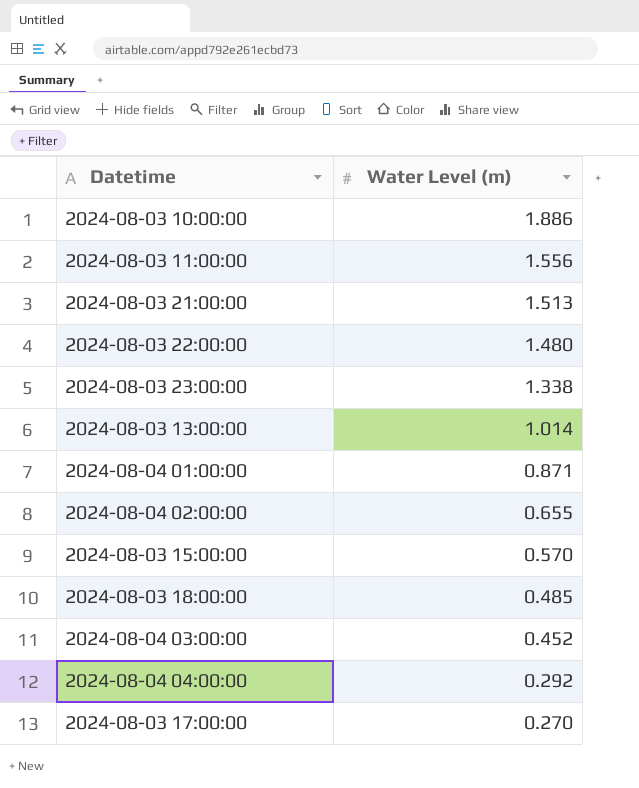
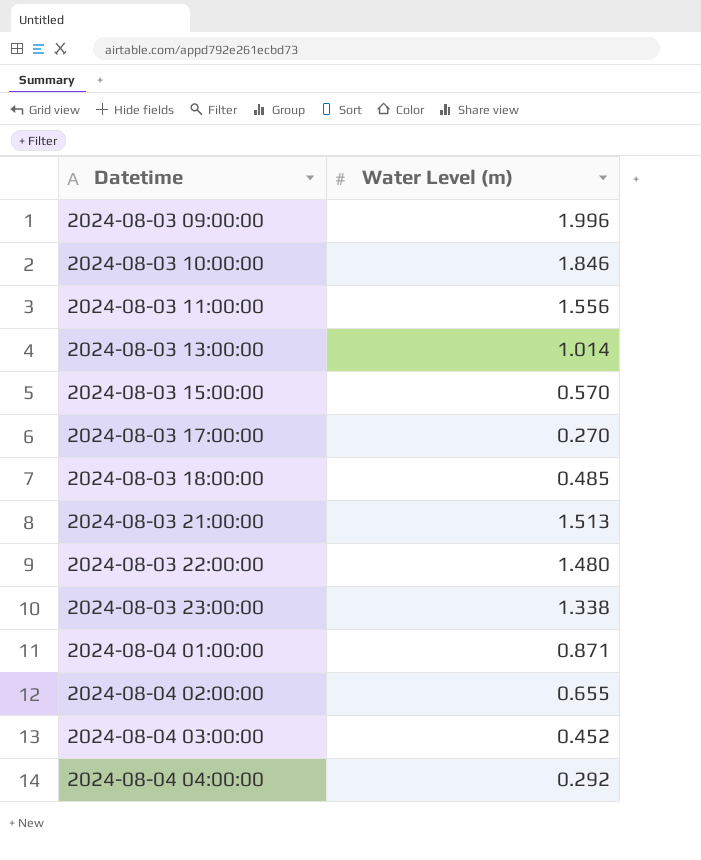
row order: Water Level (m) descending -> Datetime ascending
row 2024-08-03 09:00:00: none -> 1.996
2024-08-03 10:00:00 | Water Level (m): 1.886 -> 1.846

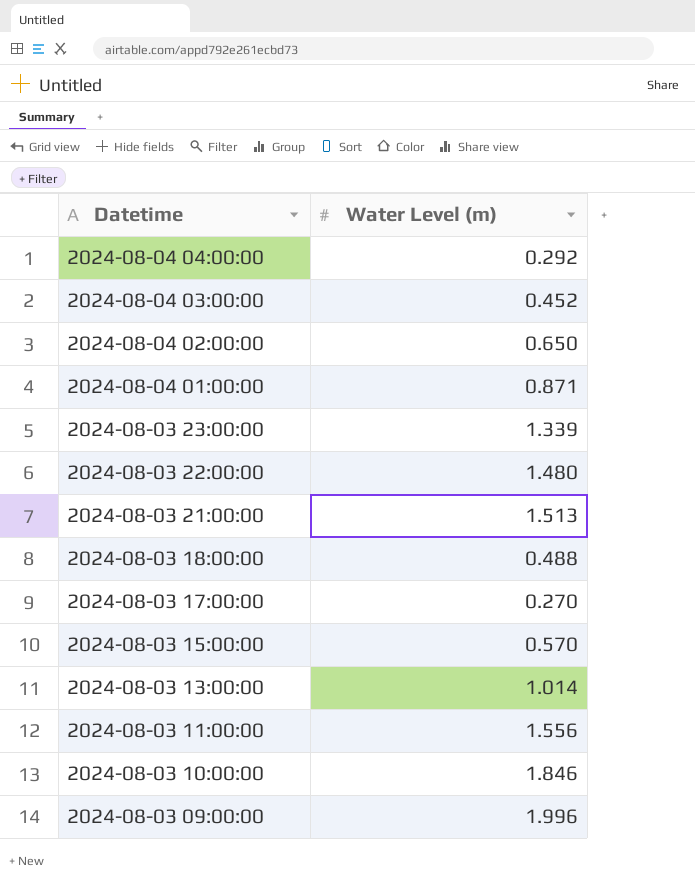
row order: Datetime ascending -> Datetime descending
2024-08-04 02:00:00 | Water Level (m): 0.655 -> 0.650
2024-08-03 23:00:00 | Water Level (m): 1.338 -> 1.339
2024-08-03 18:00:00 | Water Level (m): 0.485 -> 0.488

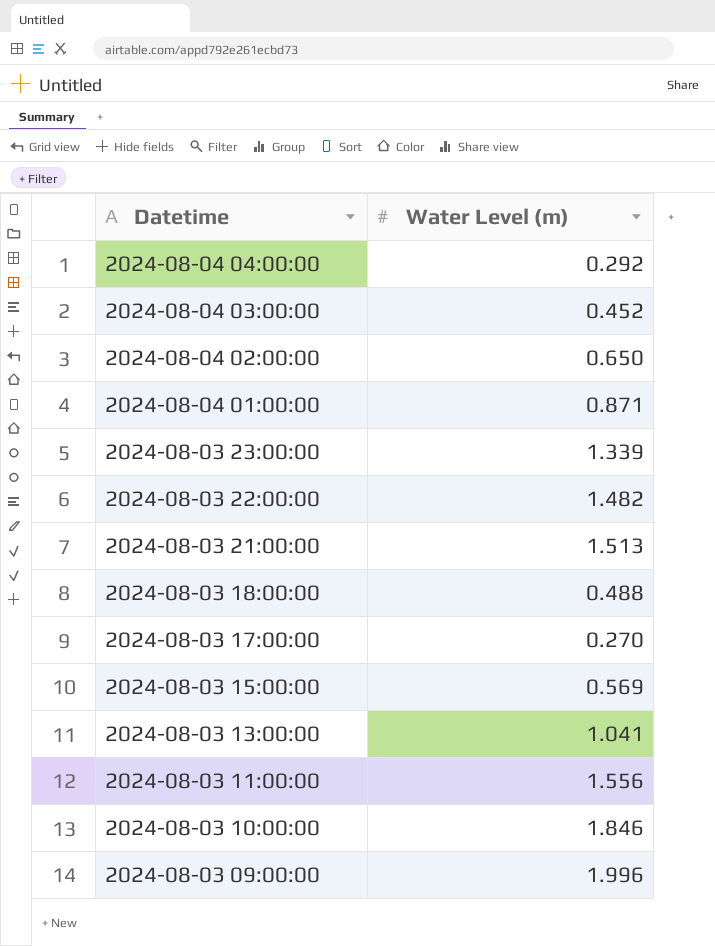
2024-08-03 22:00:00 | Water Level (m): 1.480 -> 1.482
2024-08-03 15:00:00 | Water Level (m): 0.570 -> 0.569
2024-08-03 13:00:00 | Water Level (m): 1.014 -> 1.041

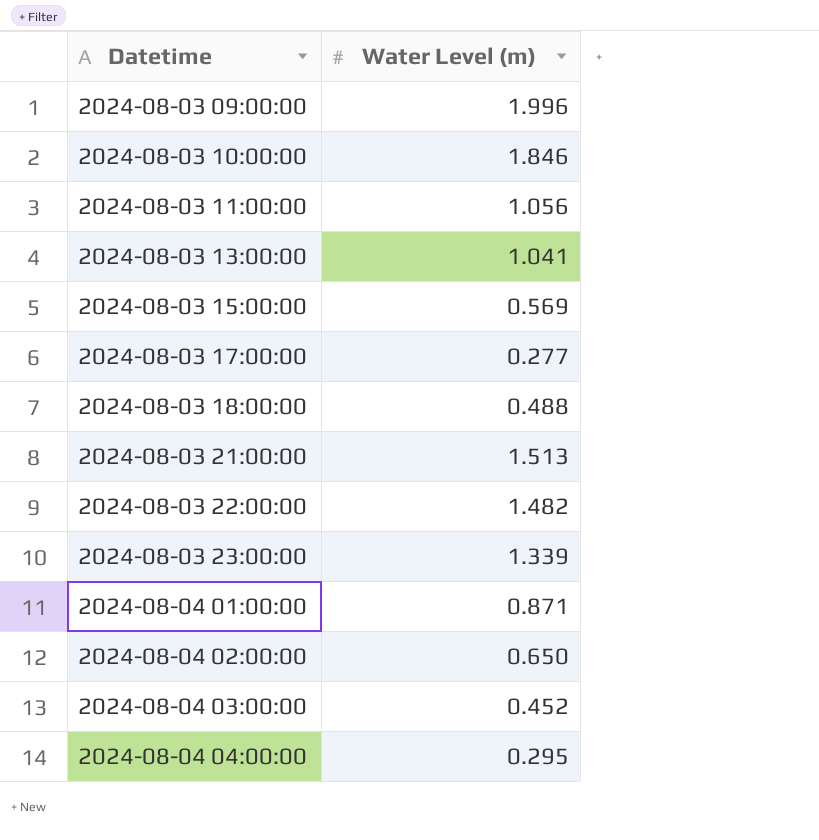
row order: Datetime descending -> Datetime ascending
2024-08-03 11:00:00 | Water Level (m): 1.556 -> 1.056
2024-08-03 17:00:00 | Water Level (m): 0.270 -> 0.277
2024-08-04 04:00:00 | Water Level (m): 0.292 -> 0.295

